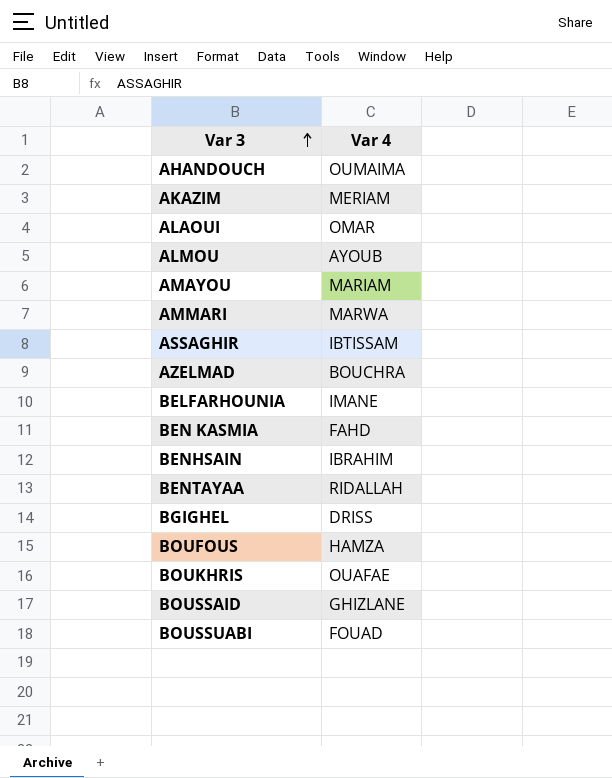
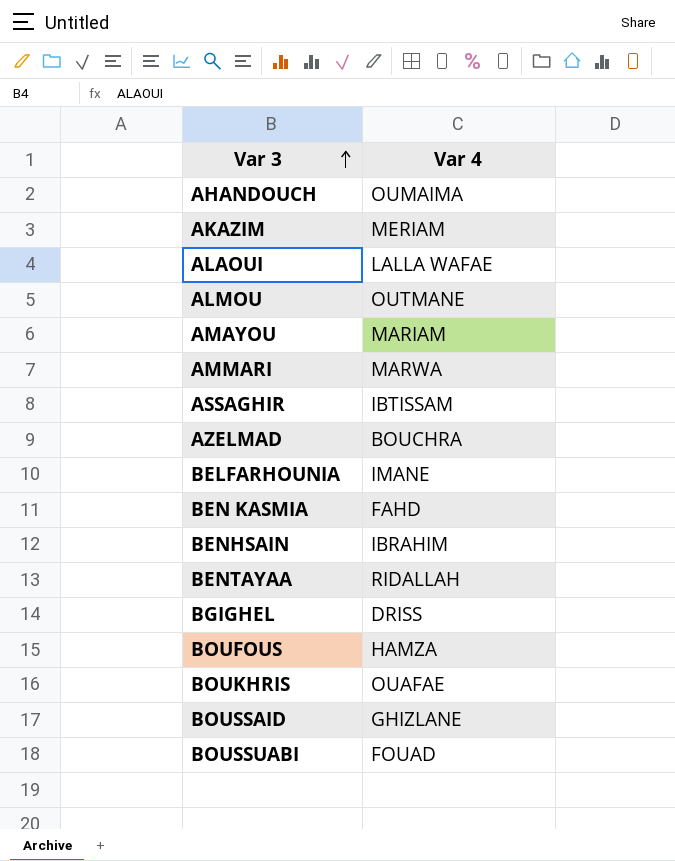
ALAOUI | Var 4: OMAR -> LALLA WAFAE
ALMOU | Var 4: AYOUB -> OUTMANE

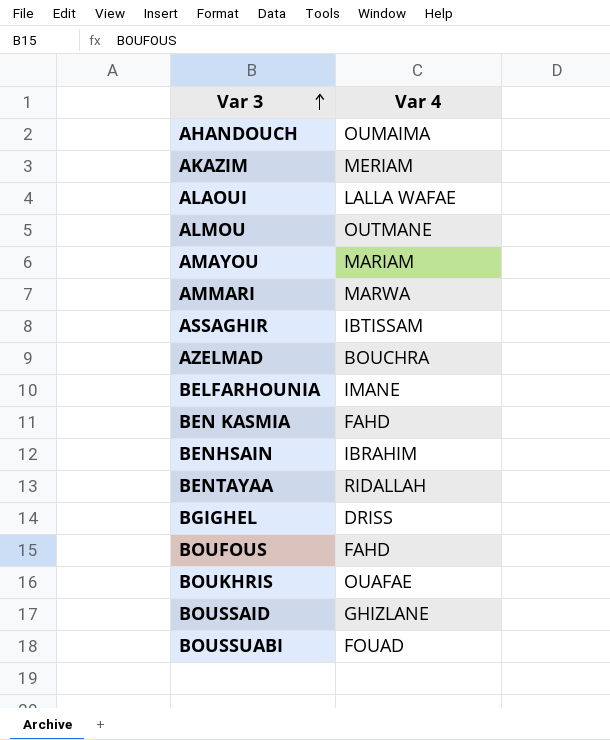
BOUFOUS | Var 4: HAMZA -> FAHD

